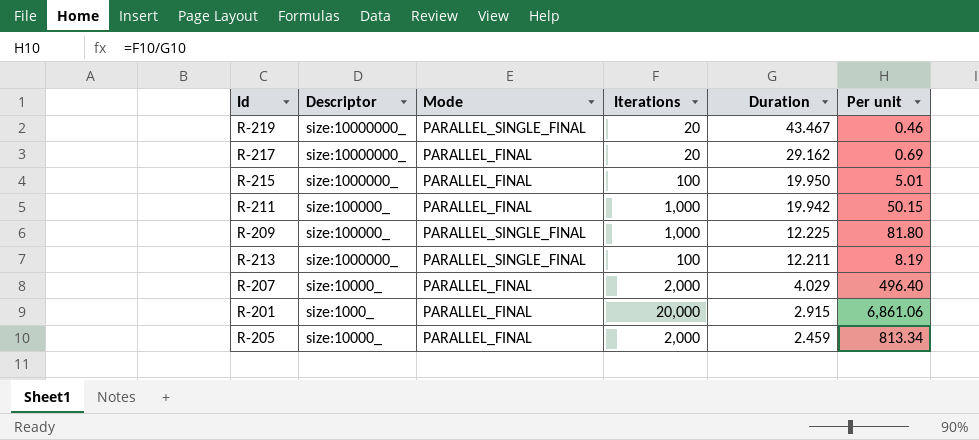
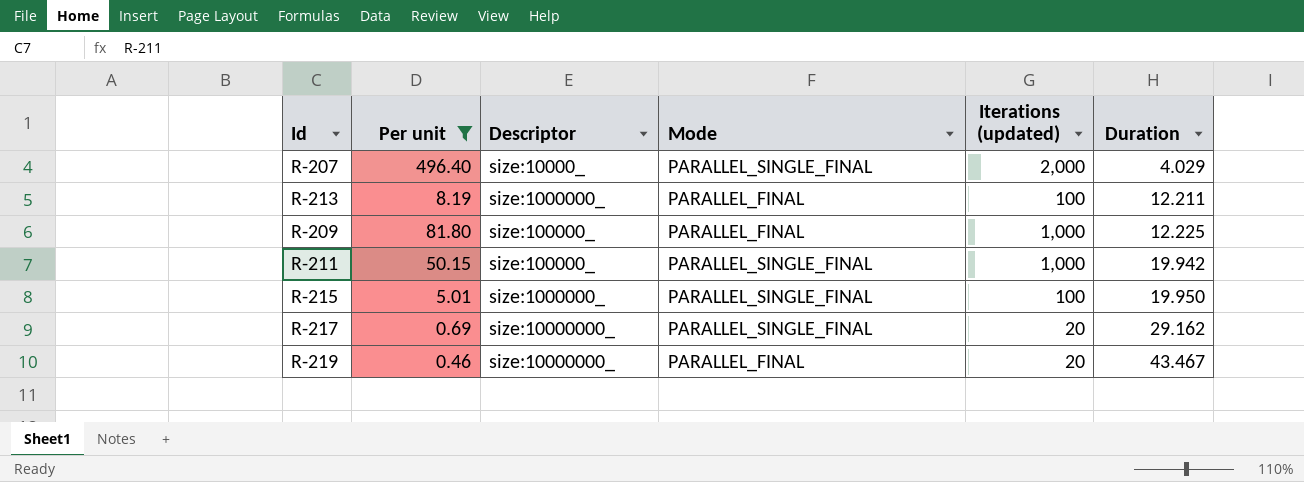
filter: none -> Per unit <= 496.40
row order: Duration descending -> Duration ascending
column Per unit | position: 6 -> 2
column name: Iterations -> Iterations (updated)
R-207 | Mode: PARALLEL_FINAL -> PARALLEL_SINGLE_FINAL
R-213 | Mode: PARALLEL_SINGLE_FINAL -> PARALLEL_FINAL
R-209 | Mode: PARALLEL_SINGLE_FINAL -> PARALLEL_FINAL
R-211 | Mode: PARALLEL_FINAL -> PARALLEL_SINGLE_FINAL
R-215 | Mode: PARALLEL_FINAL -> PARALLEL_SINGLE_FINAL
R-217 | Mode: PARALLEL_FINAL -> PARALLEL_SINGLE_FINAL
R-219 | Mode: PARALLEL_SINGLE_FINAL -> PARALLEL_FINAL

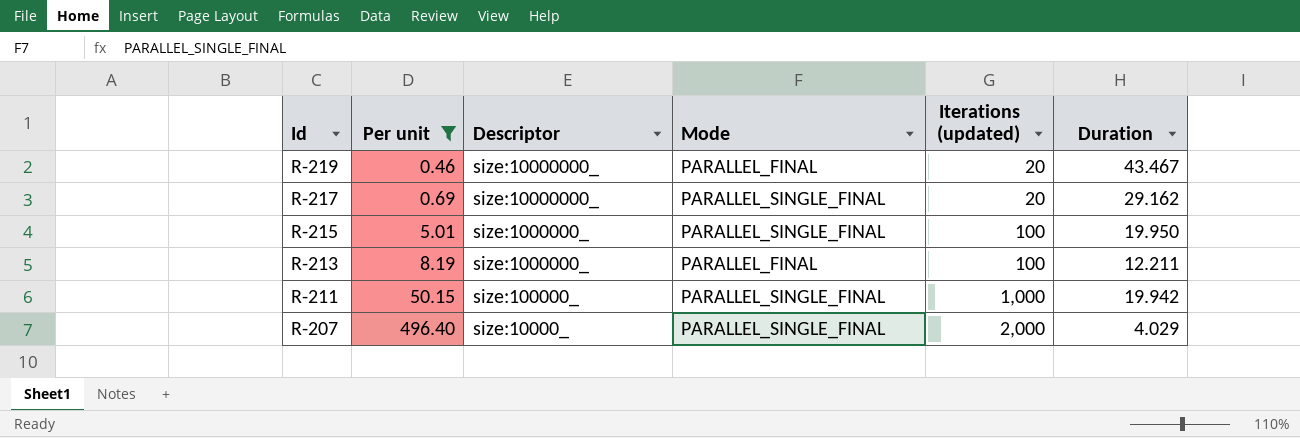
row order: Duration ascending -> Id descending
row R-209: 81.80 | size:100000_ | PARALLEL_FINAL | 1,000 | 12.225 -> none

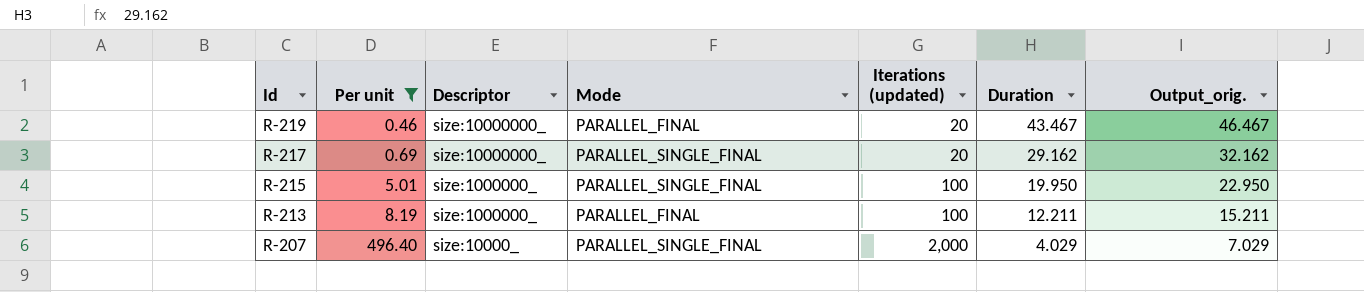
column Output_orig. | formula: none -> [Duration] + 3
row R-211: 50.15 | size:100000_ | PARALLEL_SINGLE_FINAL | 1,000 | 19.942 -> none

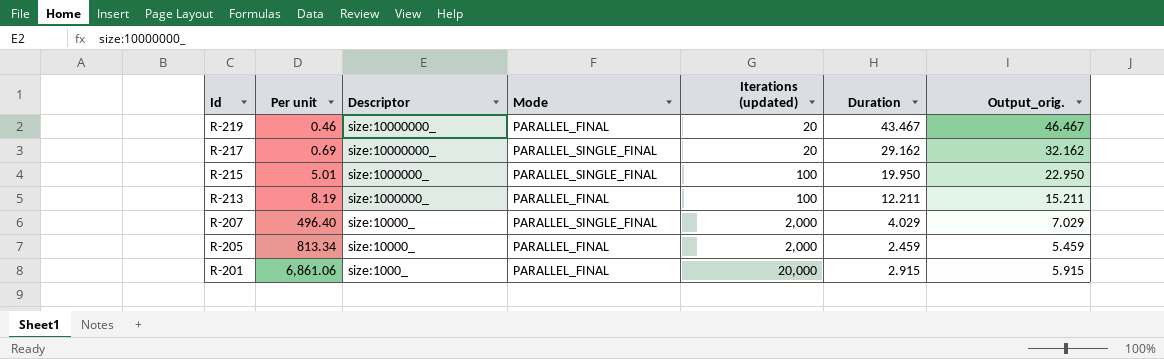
filter: Per unit <= 496.40 -> none

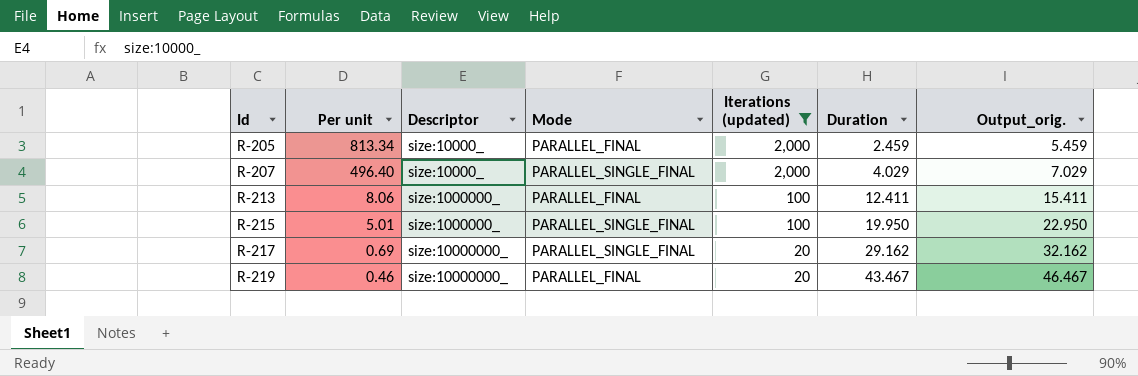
filter: none -> Iterations (updated) != 20,000
row order: Id descending -> Id ascending
R-213 | Per unit: 8.19 -> 8.06
R-213 | Duration: 12.211 -> 12.411
R-213 | Output_orig.: 15.211 -> 15.411

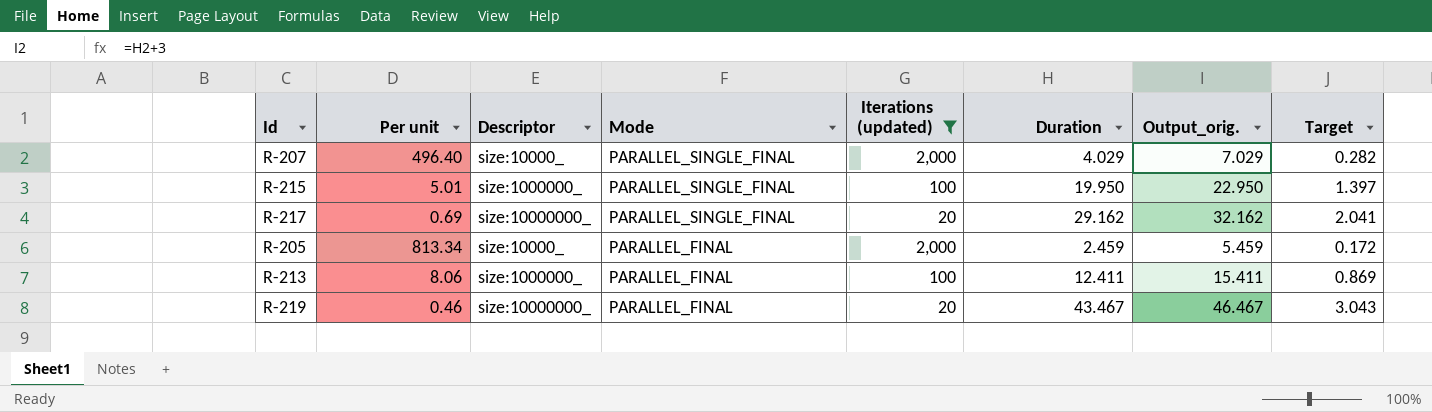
row order: Id ascending -> Mode descending
column Target | formula: none -> [Duration] * 0.07

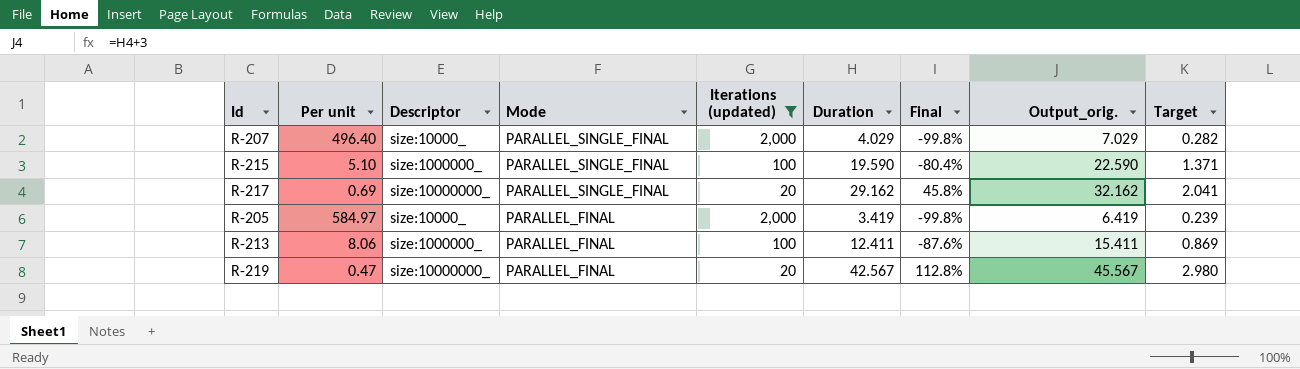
column Final | formula: none -> ([Duration] - [Iterations (updated)]) / [Iterations (updated)]
R-215 | Per unit: 5.01 -> 5.10
R-215 | Duration: 19.950 -> 19.590
R-215 | Output_orig.: 22.950 -> 22.590
R-215 | Target: 1.397 -> 1.371
R-205 | Per unit: 813.34 -> 584.97
R-205 | Duration: 2.459 -> 3.419
R-205 | Output_orig.: 5.459 -> 6.419
R-205 | Target: 0.172 -> 0.239
R-219 | Per unit: 0.46 -> 0.47
R-219 | Duration: 43.467 -> 42.567
R-219 | Output_orig.: 46.467 -> 45.567
R-219 | Target: 3.043 -> 2.980

